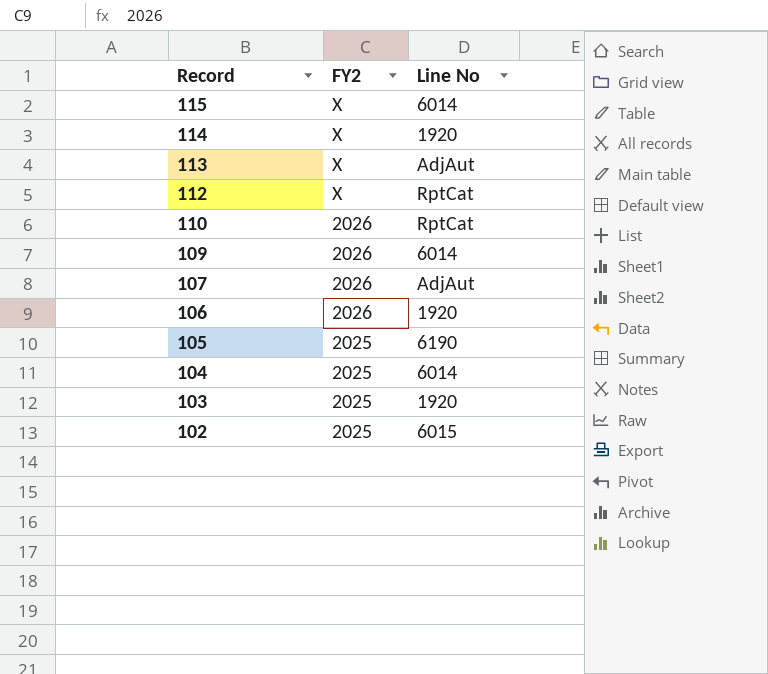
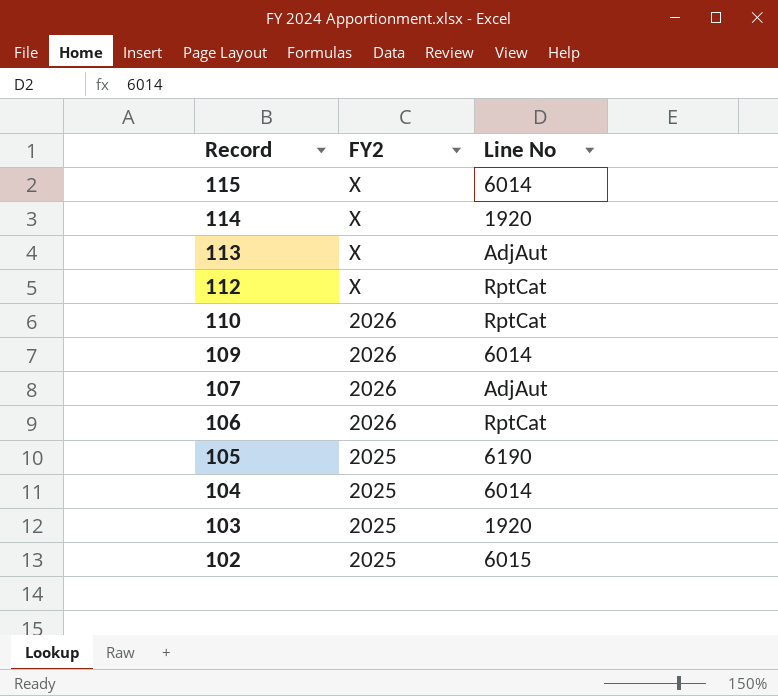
106 | Line No: 1920 -> RptCat

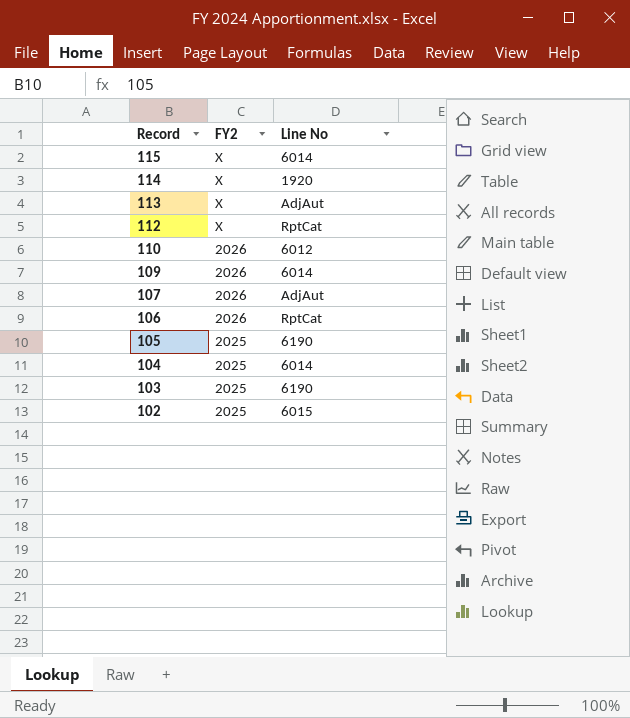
110 | Line No: RptCat -> 6012
103 | Line No: 1920 -> 6190

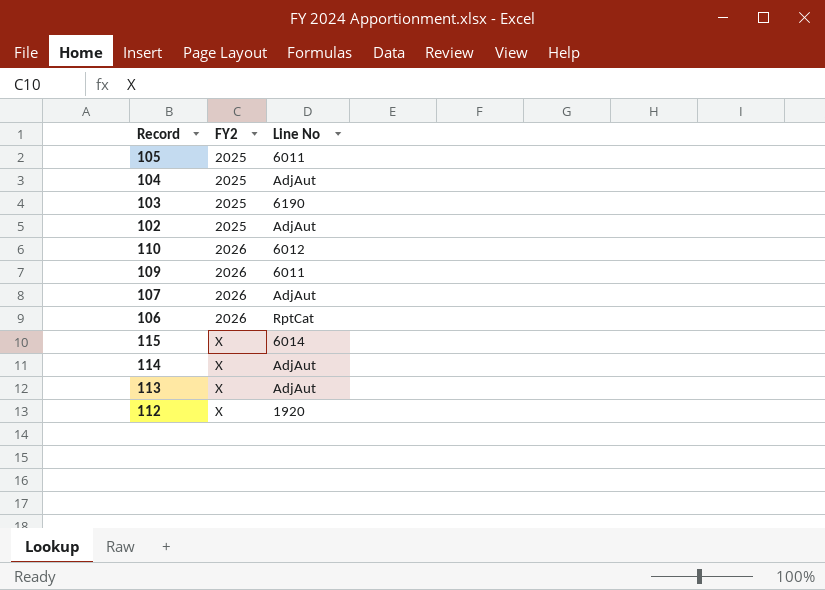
row order: Record descending -> FY2 ascending
105 | Line No: 6190 -> 6011
104 | Line No: 6014 -> AdjAut
102 | Line No: 6015 -> AdjAut
109 | Line No: 6014 -> 6011
114 | Line No: 1920 -> AdjAut
112 | Line No: RptCat -> 1920

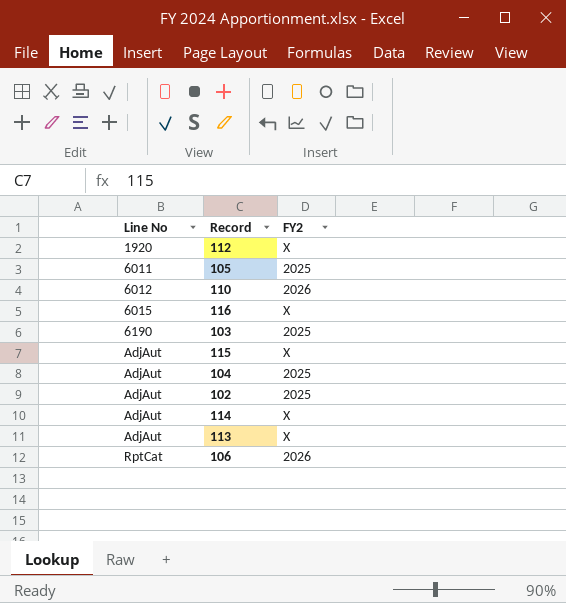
row order: FY2 ascending -> Line No ascending
column Line No | position: 3 -> 1
row 109: 2026 | 6011 -> none
row 107: 2026 | AdjAut -> none
row 116: none -> 6015 | X
115 | Line No: 6014 -> AdjAut

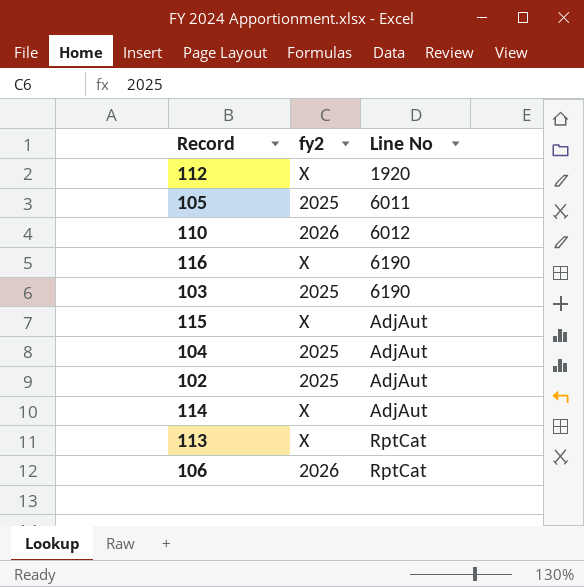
column name: FY2 -> fy2
column Line No | position: 1 -> 3
116 | Line No: 6015 -> 6190
113 | Line No: AdjAut -> RptCat

